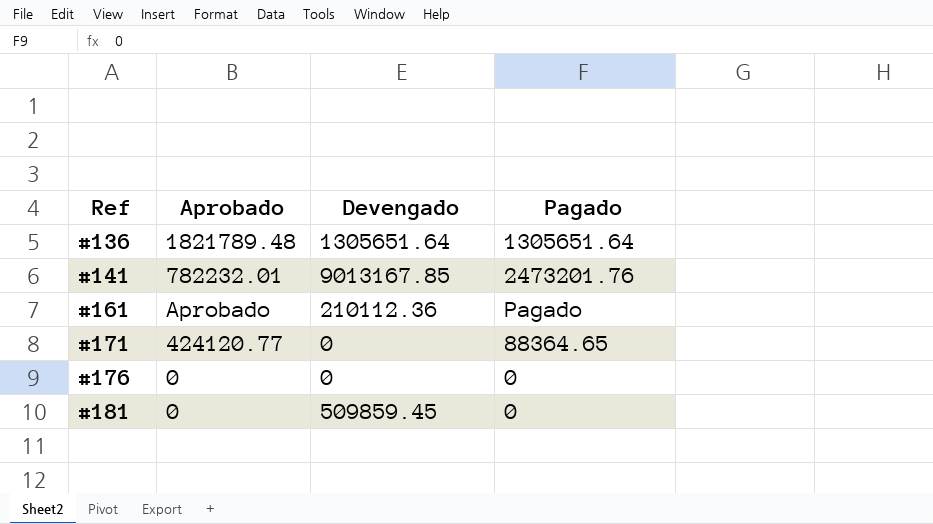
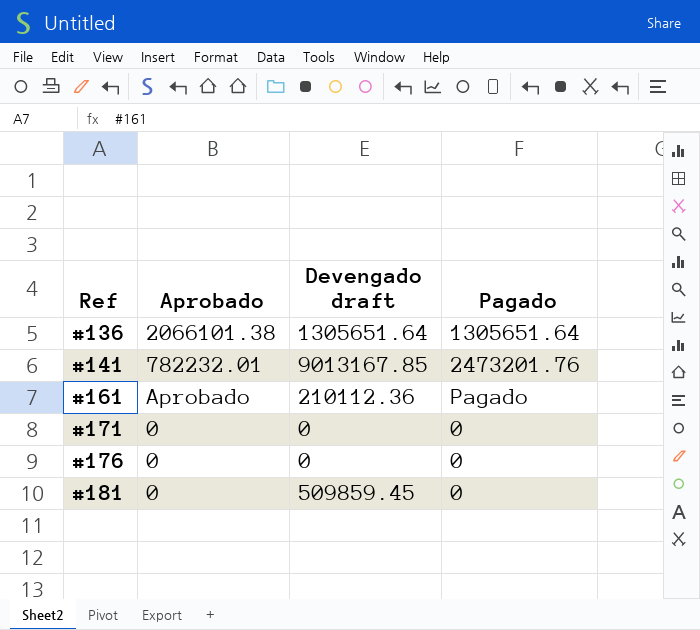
column name: Devengado -> Devengado draft
#136 | Aprobado: 1821789.48 -> 2066101.38
#171 | Aprobado: 424120.77 -> 0
#171 | Pagado: 88364.65 -> 0

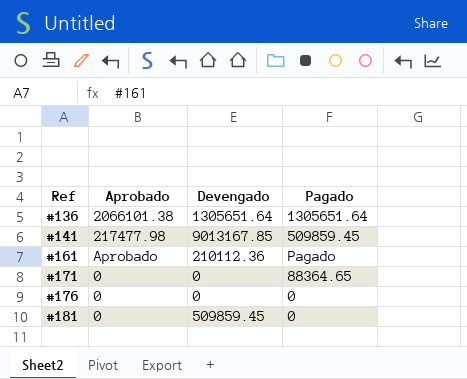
column name: Devengado draft -> Devengado
#141 | Aprobado: 782232.01 -> 217477.98
#141 | Pagado: 2473201.76 -> 509859.45
#171 | Pagado: 0 -> 88364.65

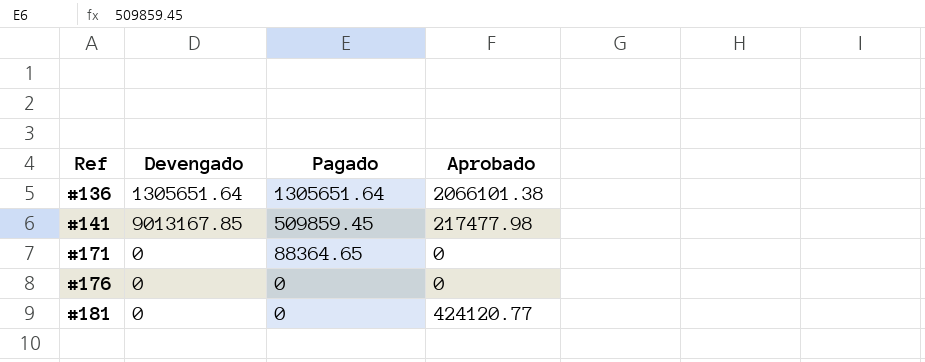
column Aprobado | position: 2 -> 4
row #161: Aprobado | 210112.36 | Pagado -> none
#181 | Devengado: 509859.45 -> 0
#181 | Aprobado: 0 -> 424120.77

